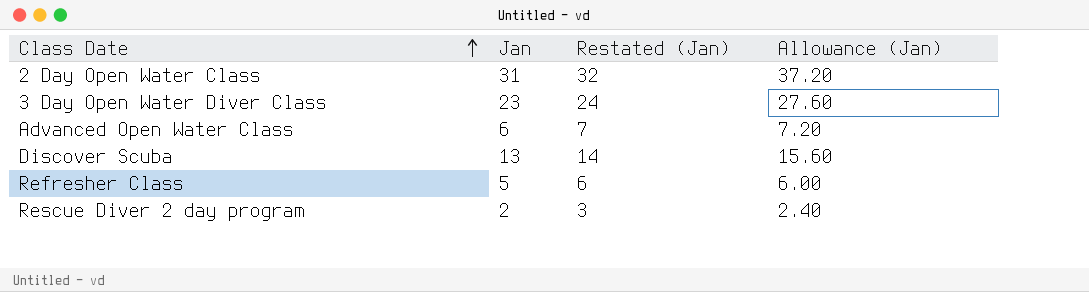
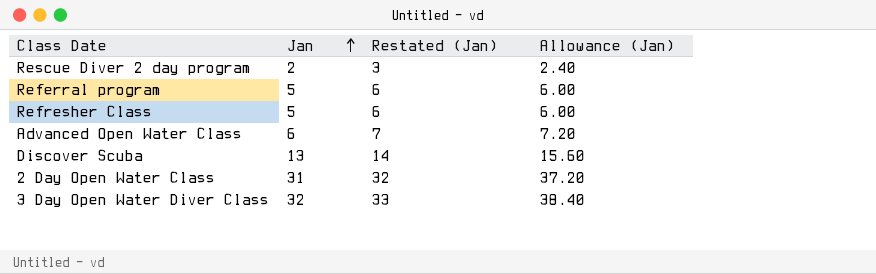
row order: Class Date ascending -> Jan ascending
row Referral program: none -> 5 | 6 | 6.00
3 Day Open Water Diver Class | Jan: 23 -> 32
3 Day Open Water Diver Class | Restated (Jan): 24 -> 33
3 Day Open Water Diver Class | Allowance (Jan): 27.60 -> 38.40

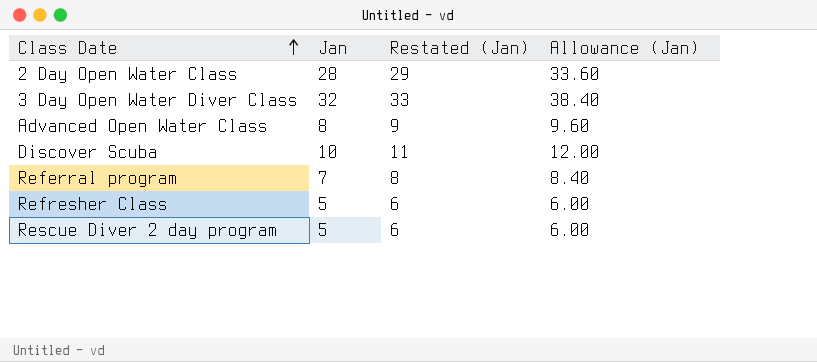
row order: Jan ascending -> Class Date ascending
2 Day Open Water Class | Jan: 31 -> 28
2 Day Open Water Class | Restated (Jan): 32 -> 29
2 Day Open Water Class | Allowance (Jan): 37.20 -> 33.60
Advanced Open Water Class | Jan: 6 -> 8
Advanced Open Water Class | Restated (Jan): 7 -> 9
Advanced Open Water Class | Allowance (Jan): 7.20 -> 9.60
Discover Scuba | Jan: 13 -> 10
Discover Scuba | Restated (Jan): 14 -> 11
Discover Scuba | Allowance (Jan): 15.60 -> 12.00
Referral program | Jan: 5 -> 7
Referral program | Restated (Jan): 6 -> 8
Referral program | Allowance (Jan): 6.00 -> 8.40
Rescue Diver 2 day program | Jan: 2 -> 5
Rescue Diver 2 day program | Restated (Jan): 3 -> 6
Rescue Diver 2 day program | Allowance (Jan): 2.40 -> 6.00

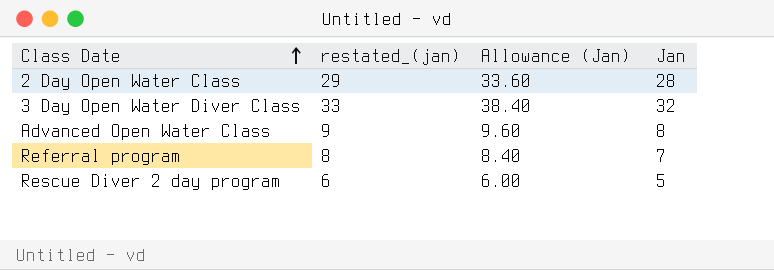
column name: Restated (Jan) -> restated_(jan)
column Jan | position: 2 -> 4
row Discover Scuba: 10 | 11 | 12.00 -> none
row Refresher Class: 5 | 6 | 6.00 -> none

